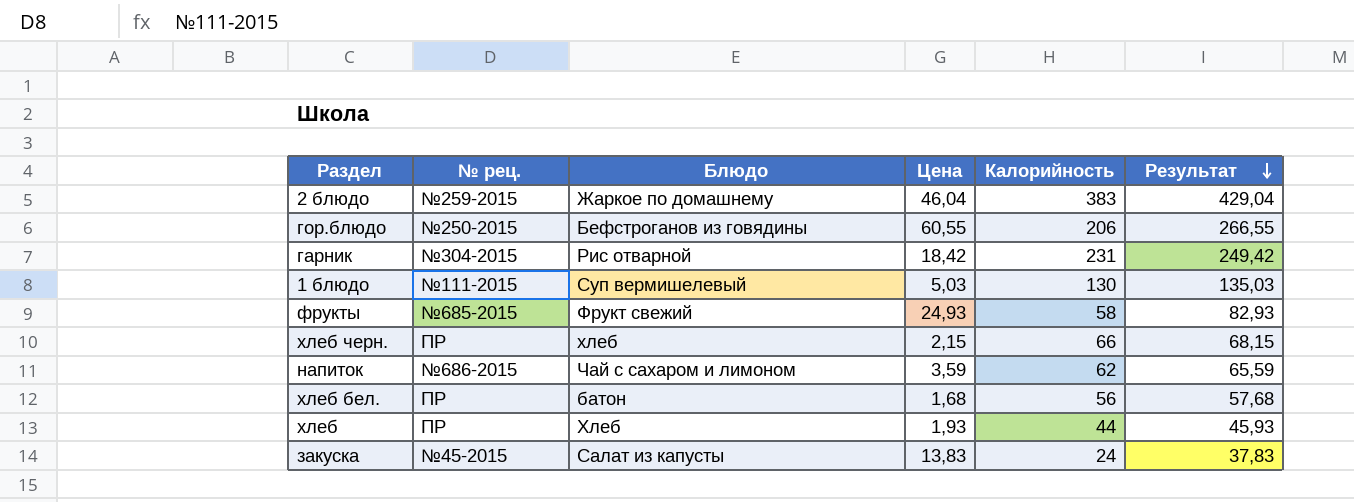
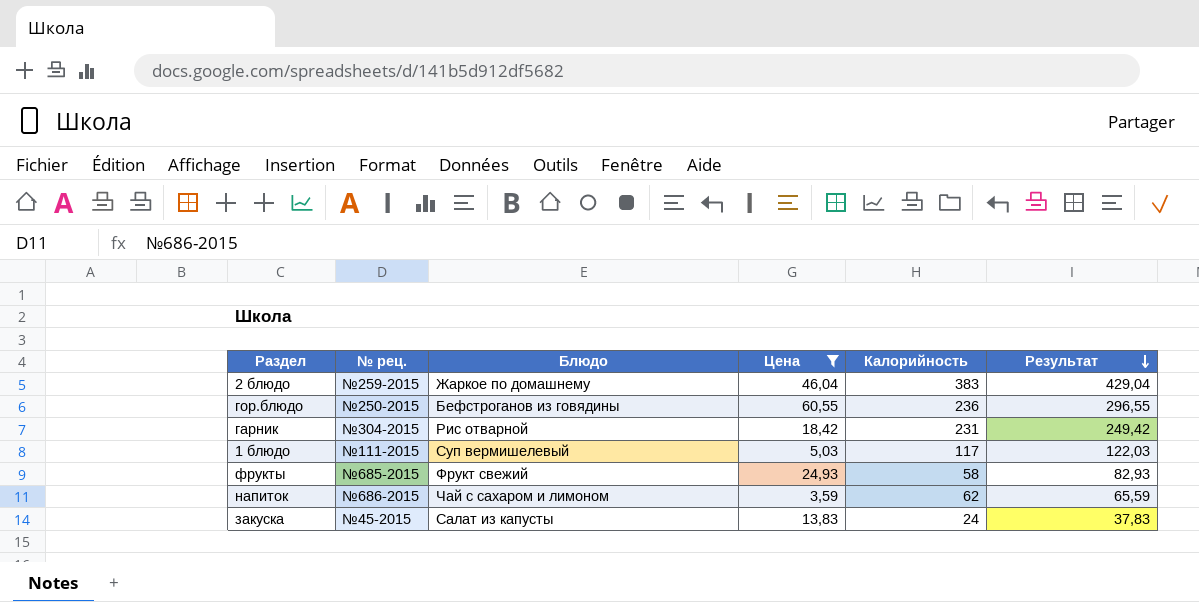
filter: none -> Цена >= 3,59
гор.блюдо | Калорийность: 206 -> 236
гор.блюдо | Результат: 266,55 -> 296,55
1 блюдо | Калорийность: 130 -> 117
1 блюдо | Результат: 135,03 -> 122,03

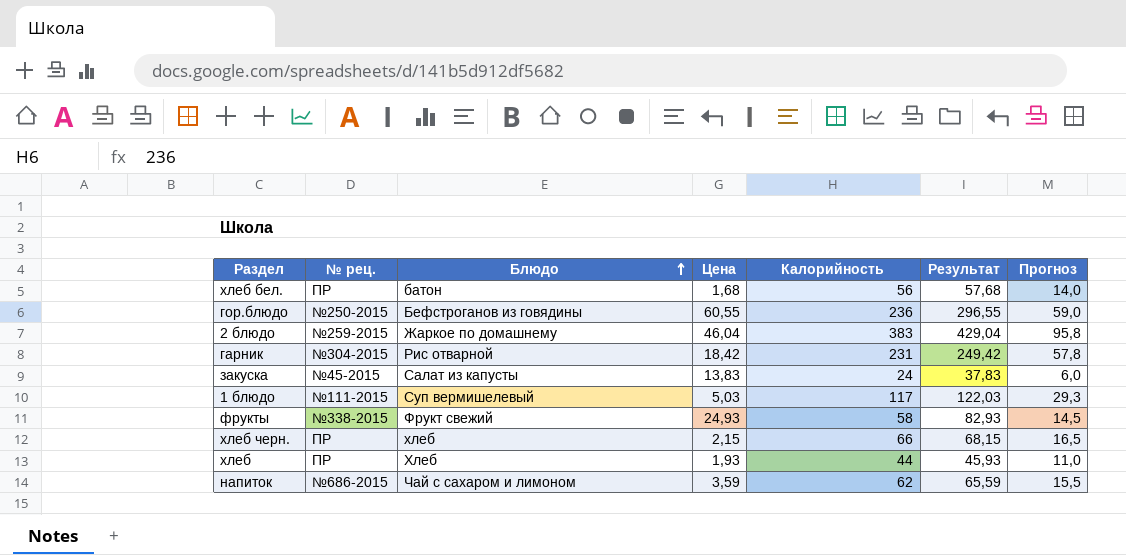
filter: Цена >= 3,59 -> none
row order: Результат descending -> Блюдо ascending
column Прогноз | formula: none -> [Калорийность] * 0,25
фрукты | № рец.: №685-2015 -> №338-2015

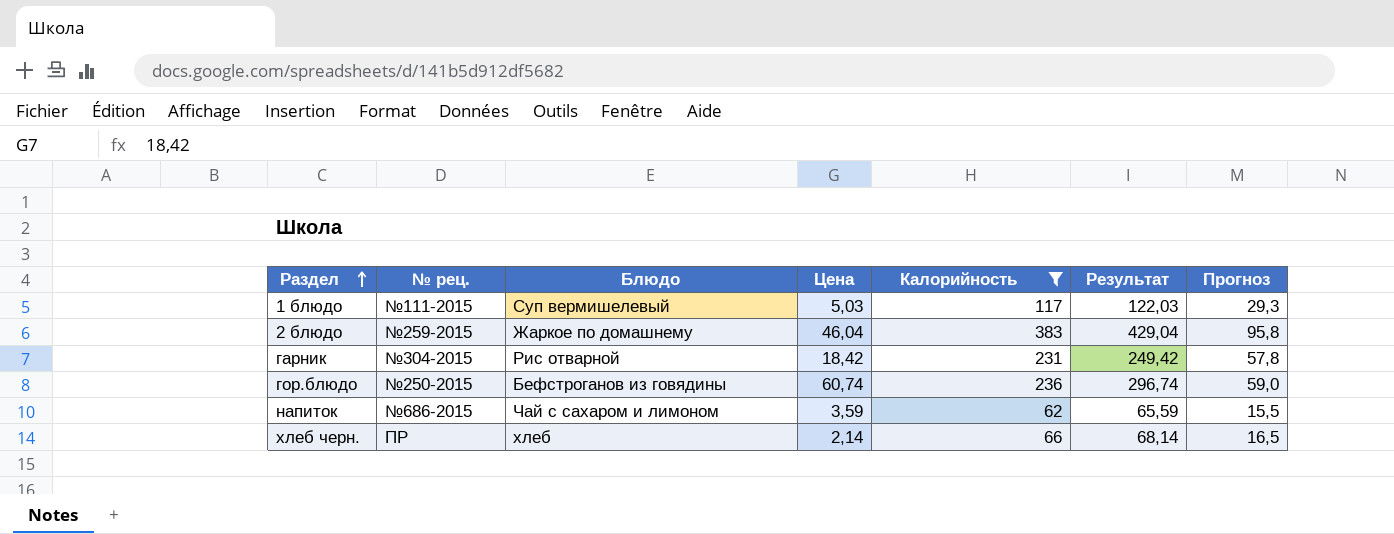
filter: none -> Калорийность >= 62
row order: Блюдо ascending -> Раздел ascending
гор.блюдо | Цена: 60,55 -> 60,74
гор.блюдо | Результат: 296,55 -> 296,74
хлеб черн. | Цена: 2,15 -> 2,14
хлеб черн. | Результат: 68,15 -> 68,14

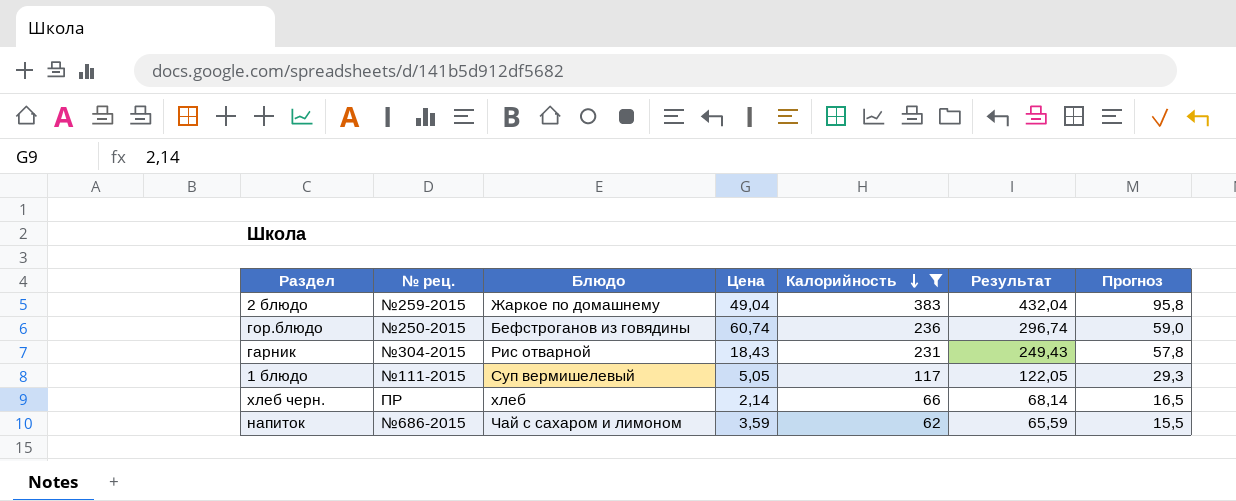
row order: Раздел ascending -> Калорийность descending
2 блюдо | Цена: 46,04 -> 49,04
2 блюдо | Результат: 429,04 -> 432,04
гарник | Цена: 18,42 -> 18,43
гарник | Результат: 249,42 -> 249,43
1 блюдо | Цена: 5,03 -> 5,05
1 блюдо | Результат: 122,03 -> 122,05

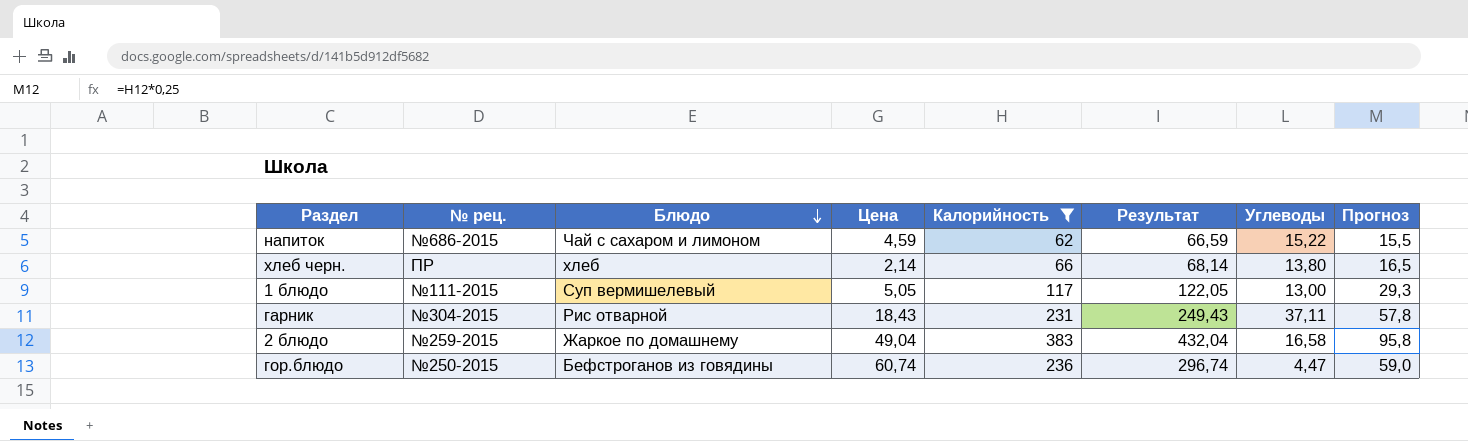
row order: Калорийность descending -> Блюдо descending
column Углеводы | position: none -> 7
напиток | Цена: 3,59 -> 4,59
напиток | Результат: 65,59 -> 66,59

